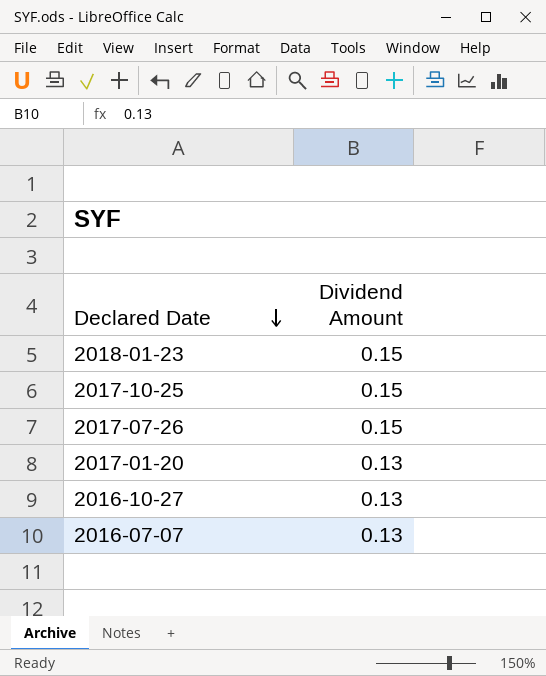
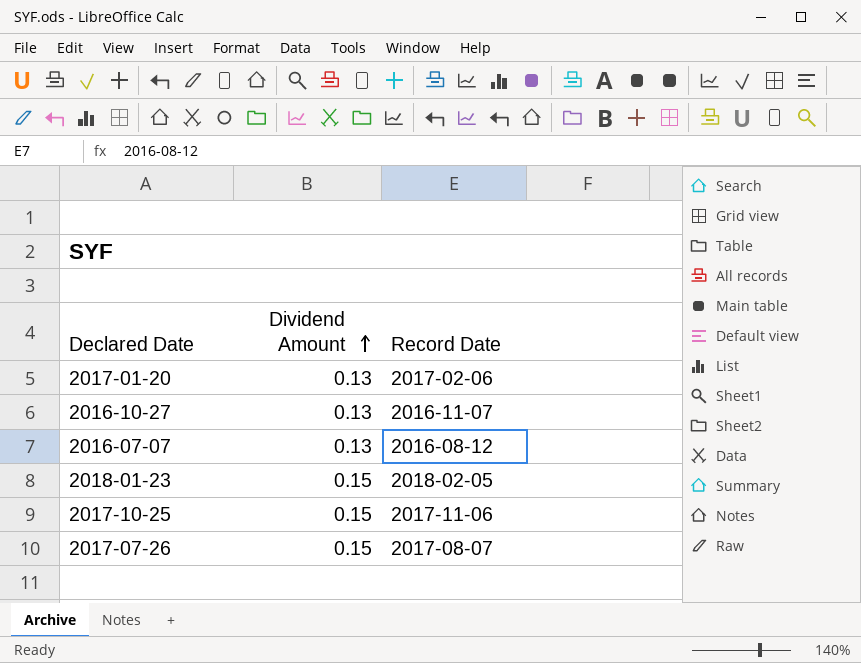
row order: Declared Date descending -> Dividend Amount ascending
column Record Date | position: none -> 3

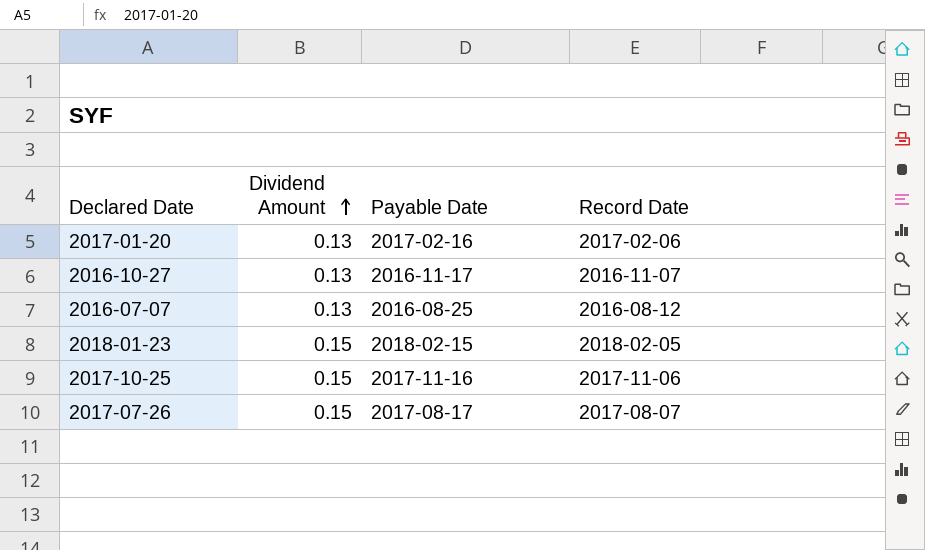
column Payable Date | position: none -> 3

